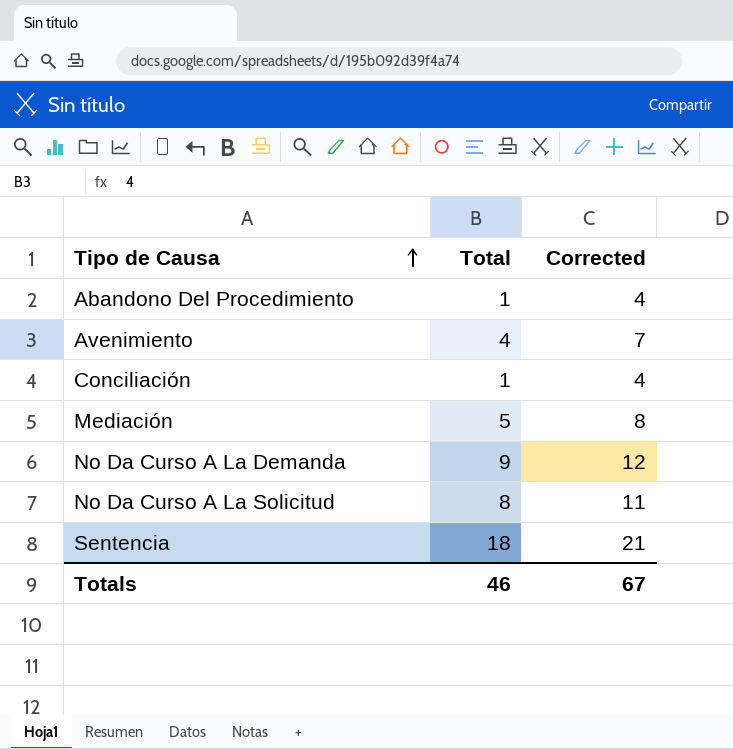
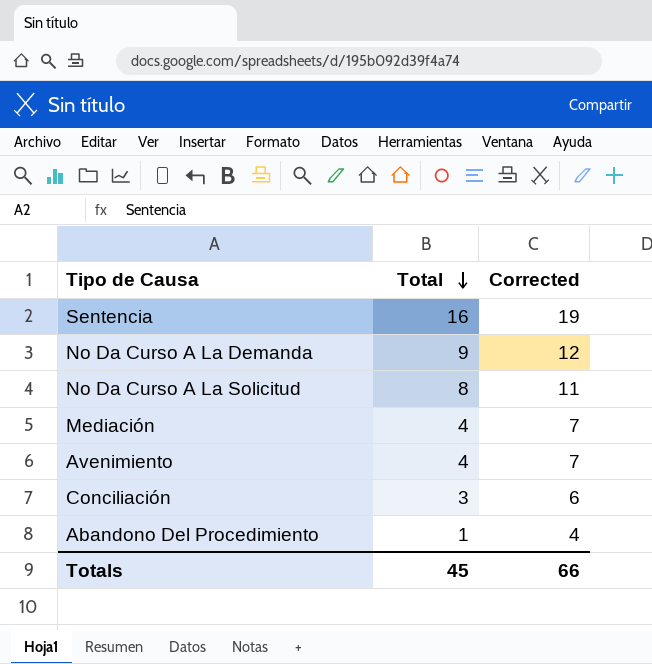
row order: Tipo de Causa ascending -> Total descending
Sentencia | Total: 18 -> 16
Sentencia | Corrected: 21 -> 19
Mediación | Total: 5 -> 4
Mediación | Corrected: 8 -> 7
Conciliación | Total: 1 -> 3
Conciliación | Corrected: 4 -> 6
Totals | Total: 46 -> 45
Totals | Corrected: 67 -> 66

